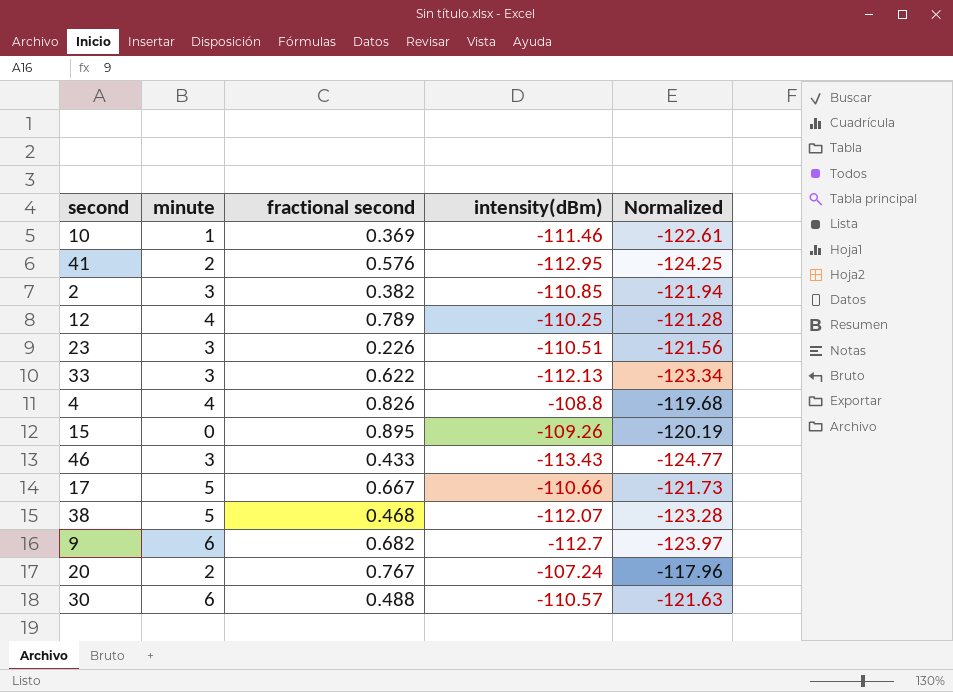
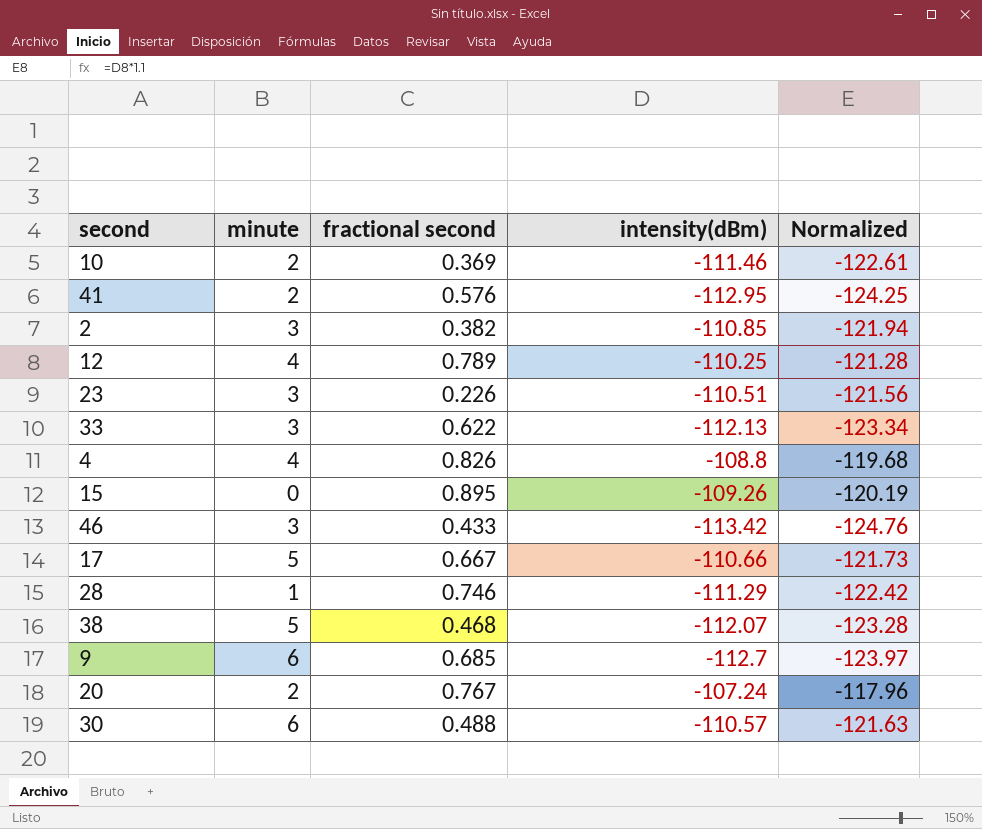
10 | minute: 1 -> 2
46 | intensity(dBm): -113.43 -> -113.42
46 | Normalized: -124.77 -> -124.76
row 28: none -> 1 | 0.746 | -111.29 | -122.42
9 | fractional second: 0.682 -> 0.685

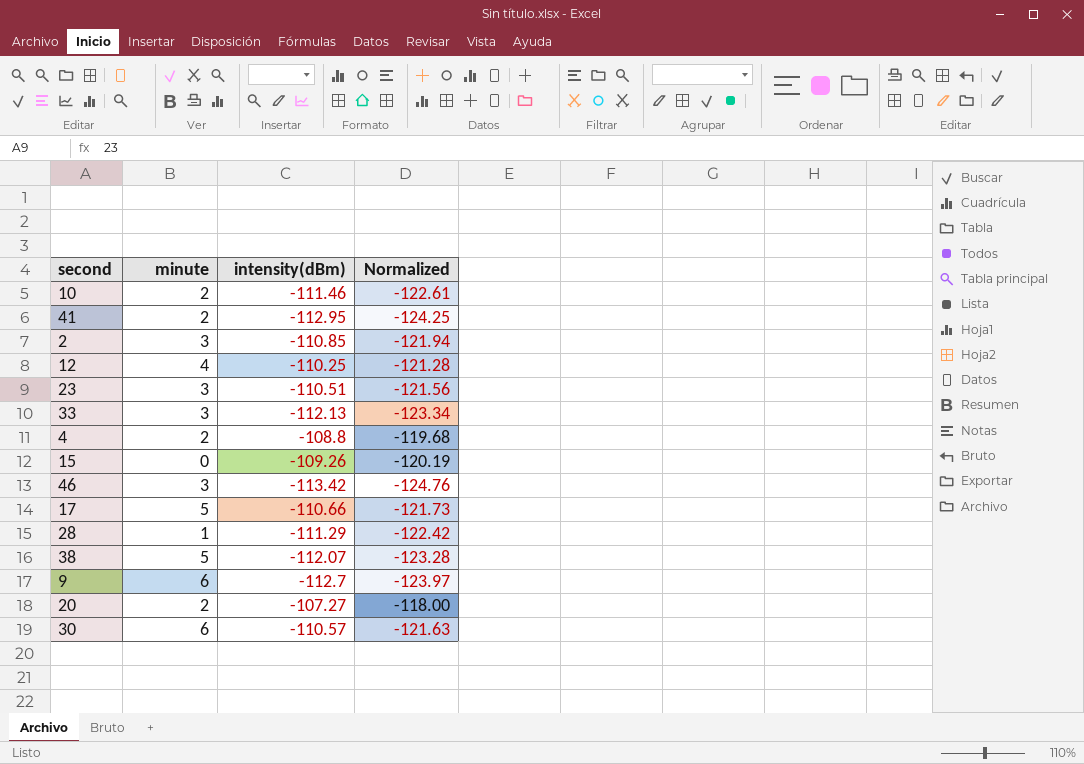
column fractional second | position: 3 -> none
4 | minute: 4 -> 2
20 | intensity(dBm): -107.24 -> -107.27
20 | Normalized: -117.96 -> -118.00

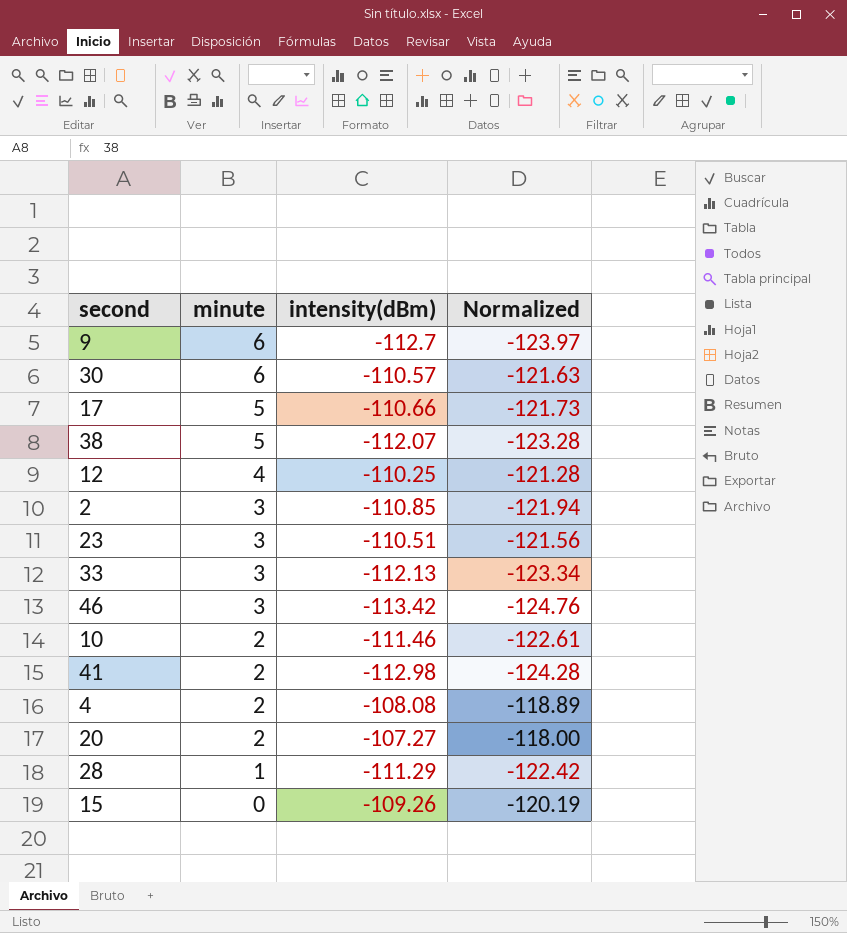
row order: none -> minute descending
41 | intensity(dBm): -112.95 -> -112.98
41 | Normalized: -124.25 -> -124.28
4 | intensity(dBm): -108.8 -> -108.08
4 | Normalized: -119.68 -> -118.89

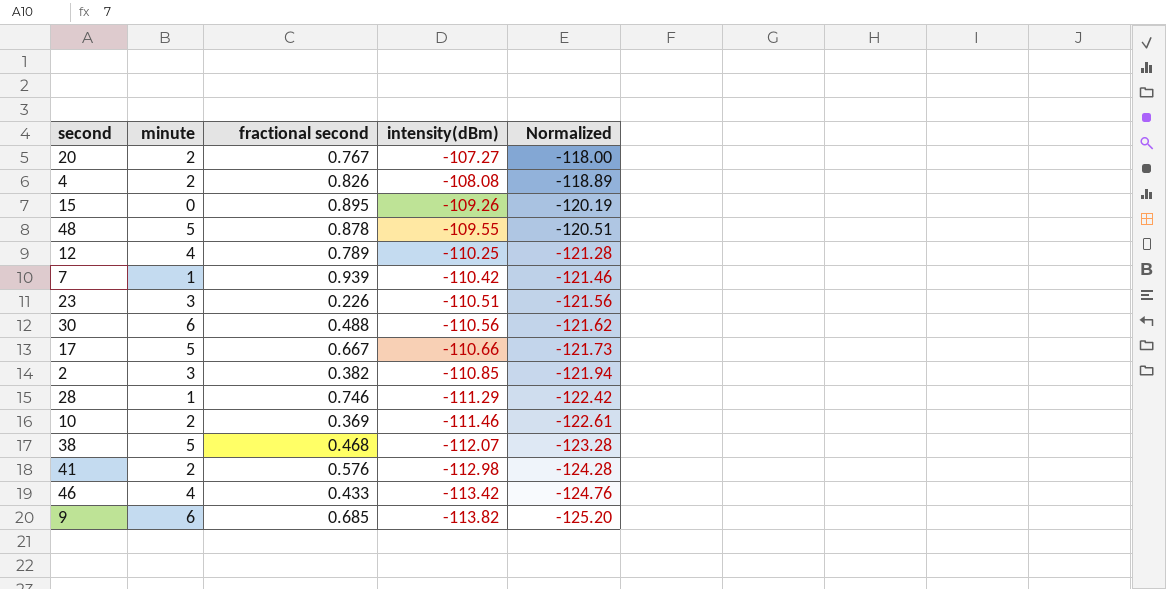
row order: minute descending -> intensity(dBm) descending
column fractional second | position: none -> 3
row 33: 3 | -112.13 | -123.34 -> none
row 48: none -> 5 | 0.878 | -109.55 | -120.51
row 7: none -> 1 | 0.939 | -110.42 | -121.46
30 | intensity(dBm): -110.57 -> -110.56
30 | Normalized: -121.63 -> -121.62
46 | minute: 3 -> 4
9 | intensity(dBm): -112.7 -> -113.82
9 | Normalized: -123.97 -> -125.20

